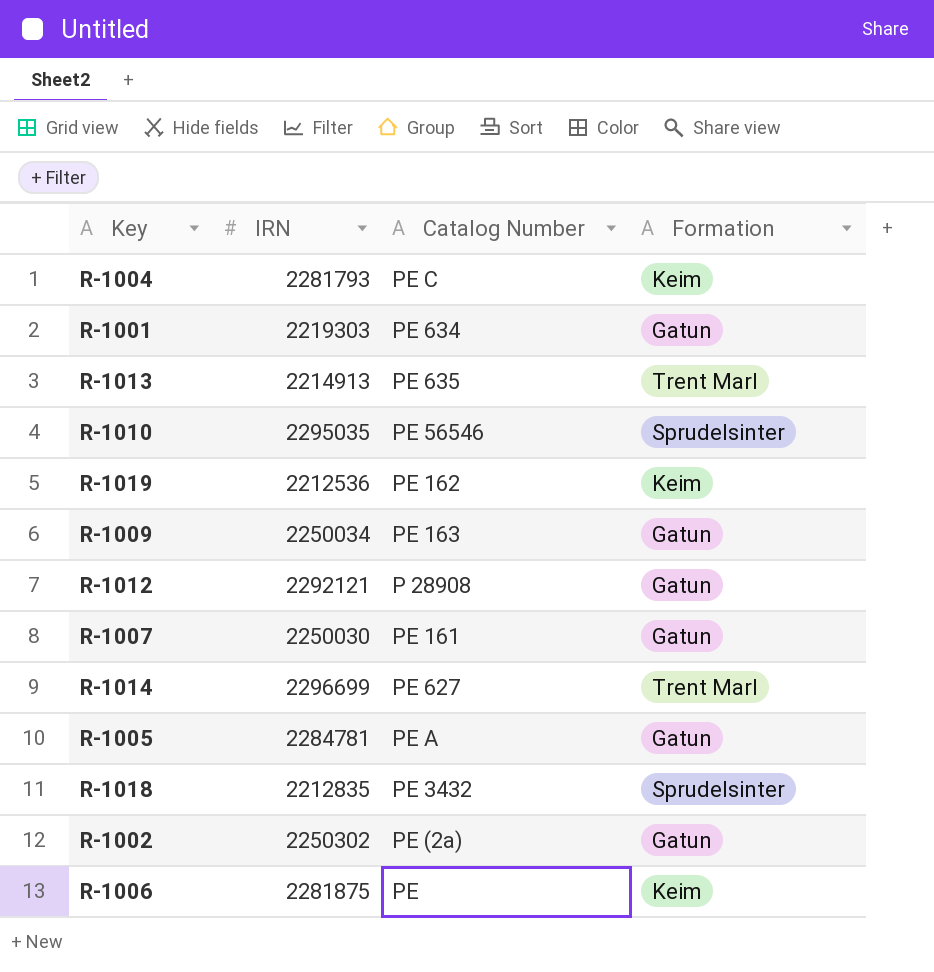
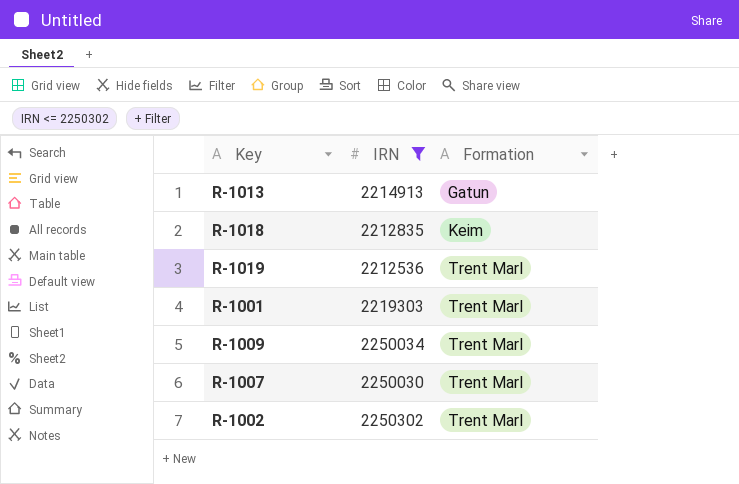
filter: none -> IRN <= 2250302
row order: none -> Formation ascending
column Catalog Number | position: 3 -> none
R-1013 | Formation: Trent Marl -> Gatun
R-1018 | Formation: Sprudelsinter -> Keim
R-1019 | Formation: Keim -> Trent Marl
R-1001 | Formation: Gatun -> Trent Marl
R-1009 | Formation: Gatun -> Trent Marl
R-1007 | Formation: Gatun -> Trent Marl
R-1002 | Formation: Gatun -> Trent Marl

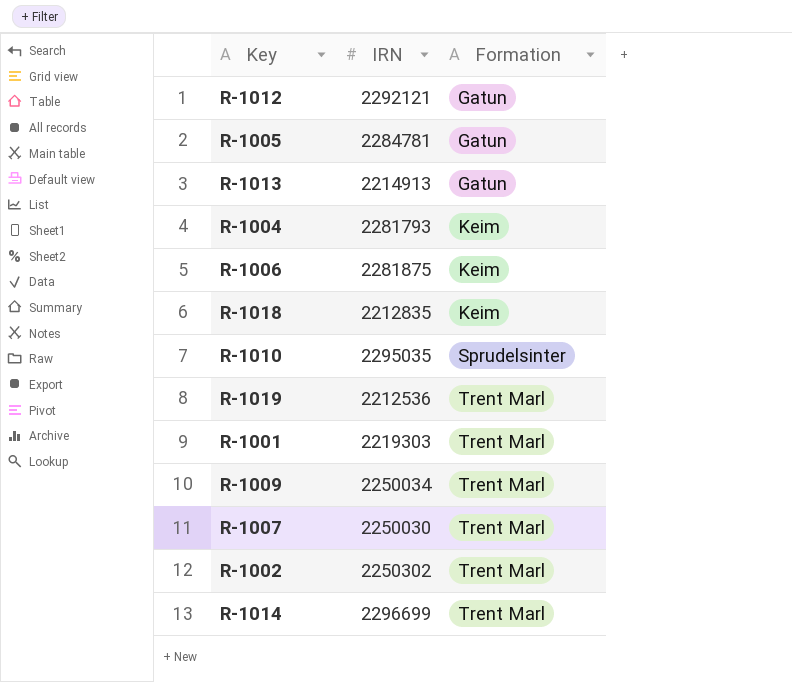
filter: IRN <= 2250302 -> none

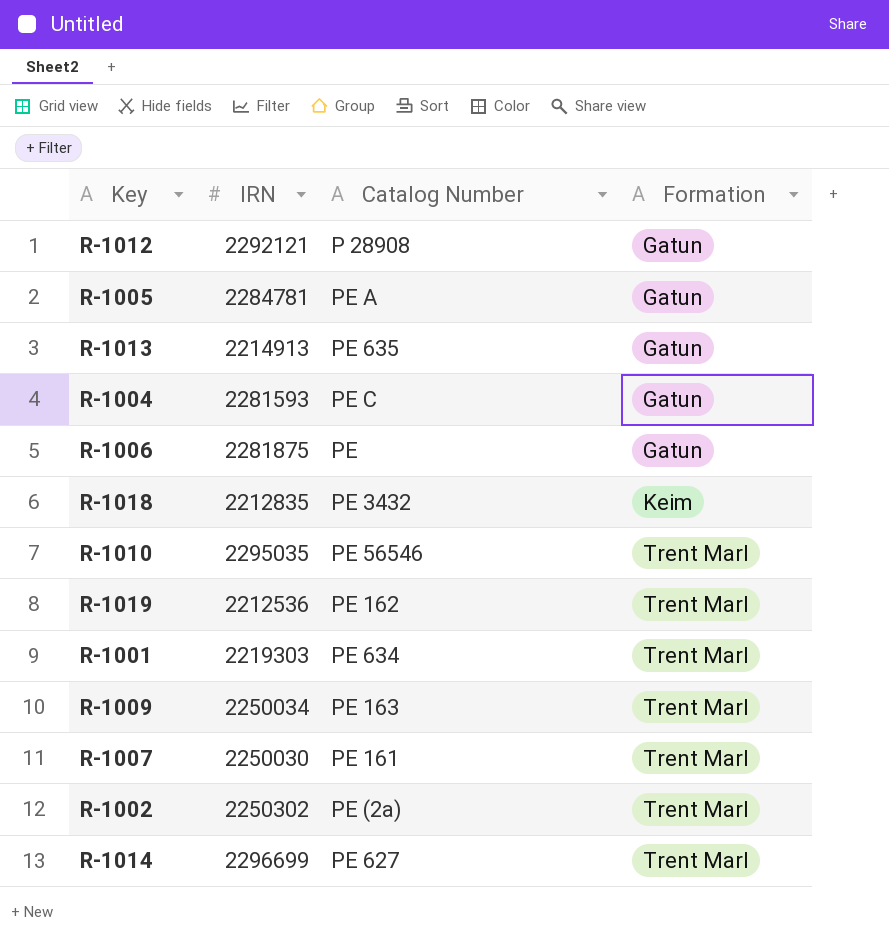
column Catalog Number | position: none -> 3
R-1004 | IRN: 2281793 -> 2281593
R-1004 | Formation: Keim -> Gatun
R-1006 | Formation: Keim -> Gatun
R-1010 | Formation: Sprudelsinter -> Trent Marl

